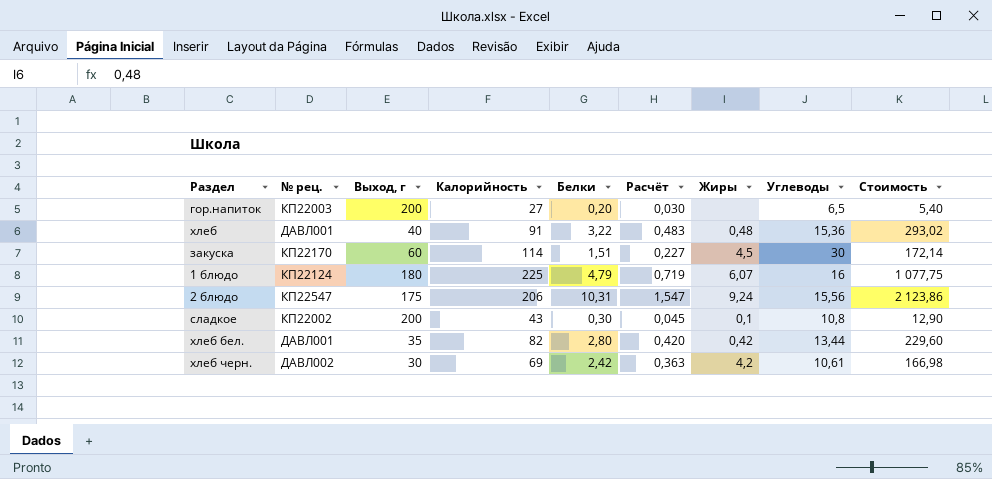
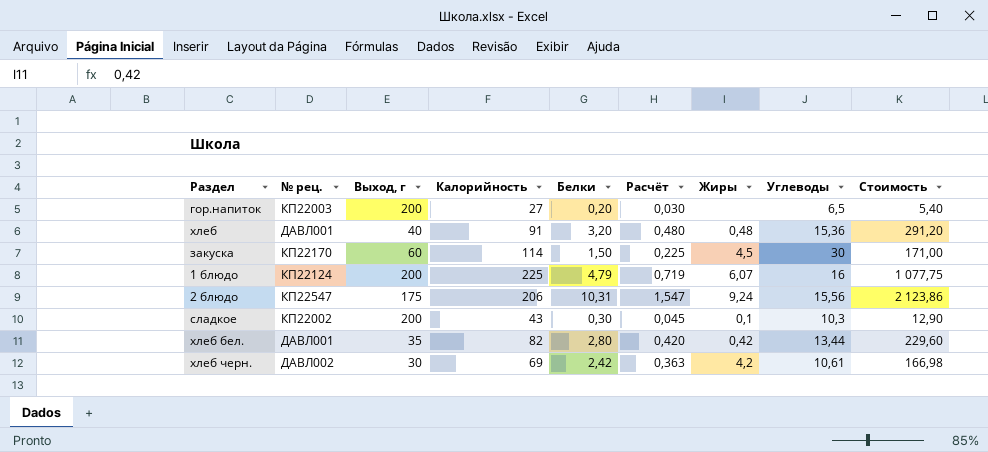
хлеб | Белки: 3,22 -> 3,20
хлеб | Расчёт: 0,483 -> 0,480
хлеб | Стоимость: 293,02 -> 291,20
закуска | Белки: 1,51 -> 1,50
закуска | Расчёт: 0,227 -> 0,225
закуска | Стоимость: 172,14 -> 171,00
1 блюдо | Выход, г: 180 -> 200
сладкое | Углеводы: 10,8 -> 10,3

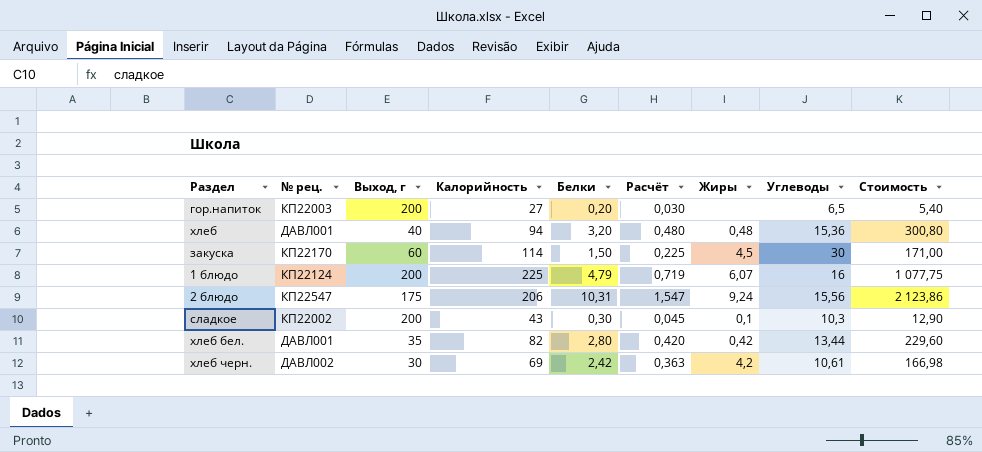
хлеб | Калорийность: 91 -> 94
хлеб | Стоимость: 291,20 -> 300,80

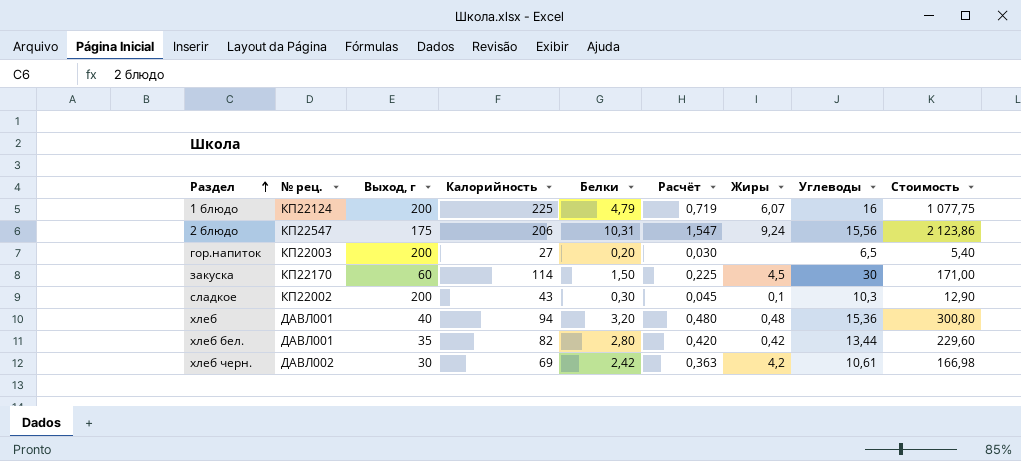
row order: none -> Раздел ascending

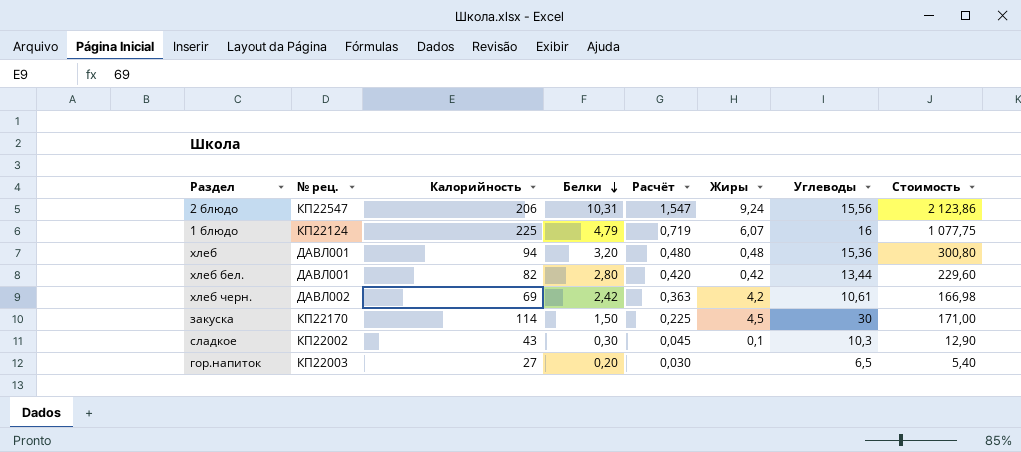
row order: Раздел ascending -> Белки descending
column Выход, г | position: 3 -> none

